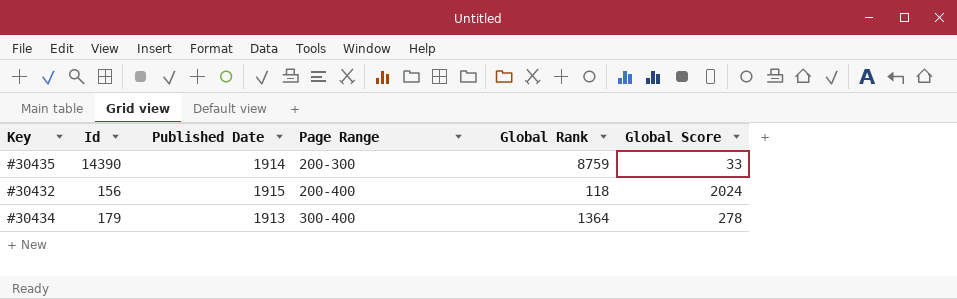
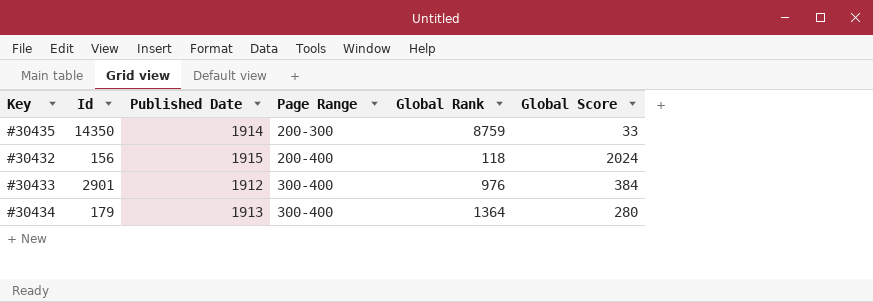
#30435 | Id: 14390 -> 14350
row #30433: none -> 2901 | 1912 | 300-400 | 976 | 384
#30434 | Global Score: 278 -> 280

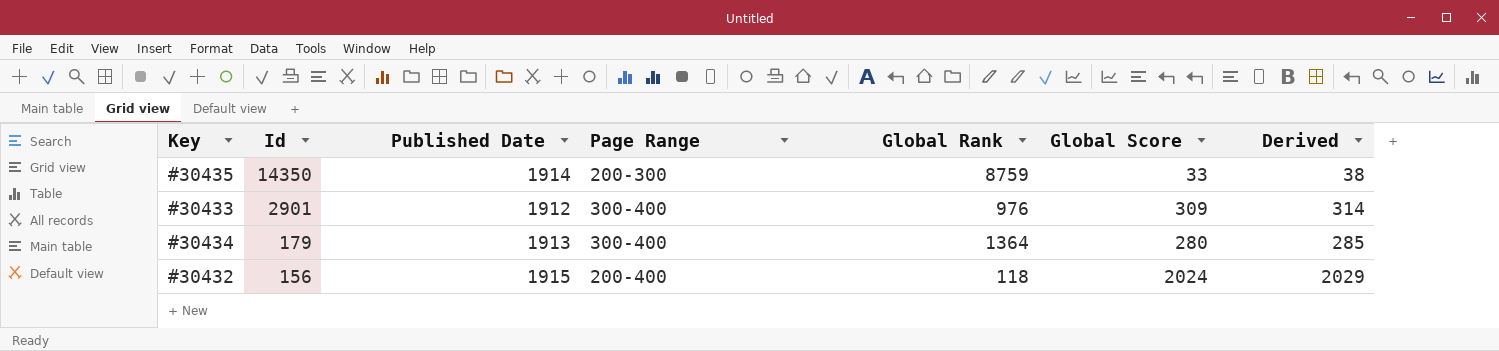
row order: Page Range ascending -> Id descending
column Derived | formula: none -> [Global Score] + 5
#30433 | Global Score: 384 -> 309

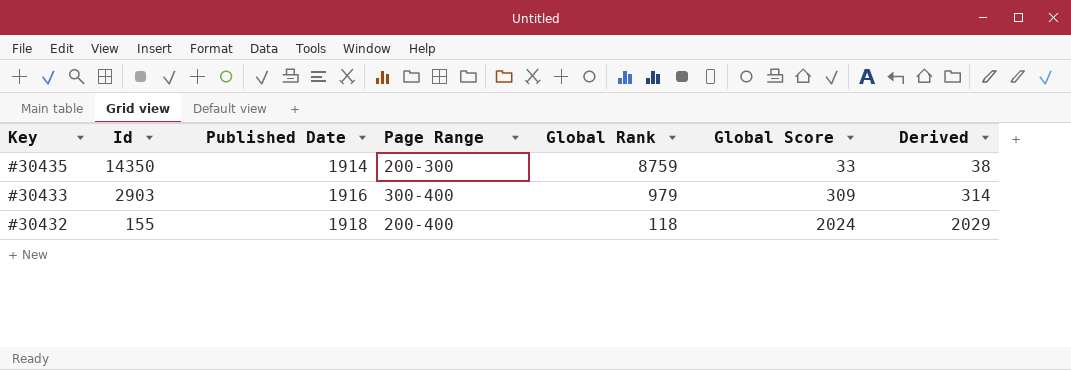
row #30434: 179 | 1913 | 300-400 | 1364 | 280 | 285 -> none
#30433 | Id: 2901 -> 2903
#30433 | Published Date: 1912 -> 1916
#30433 | Global Rank: 976 -> 979
#30432 | Id: 156 -> 155
#30432 | Published Date: 1915 -> 1918

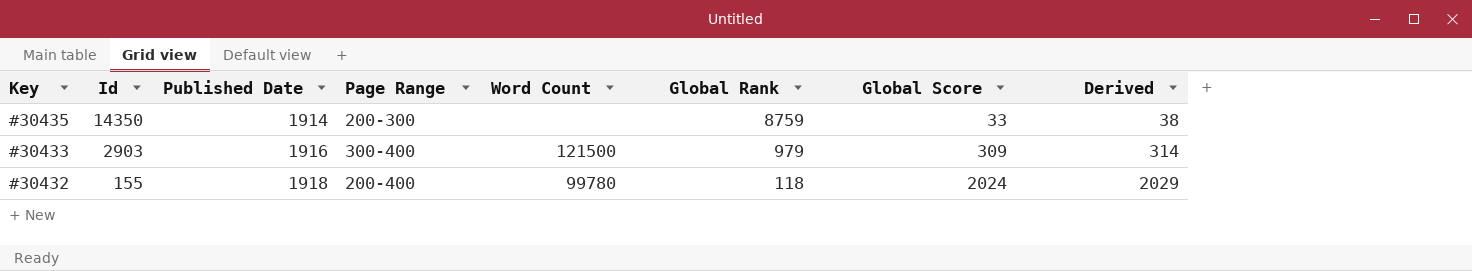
column Word Count | position: none -> 5

